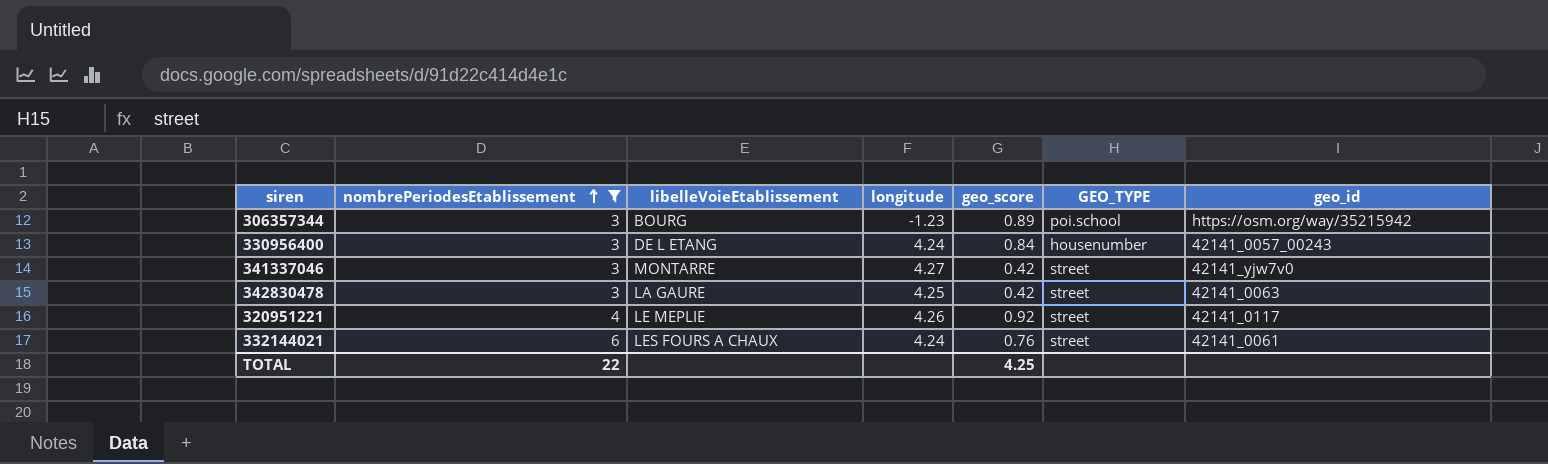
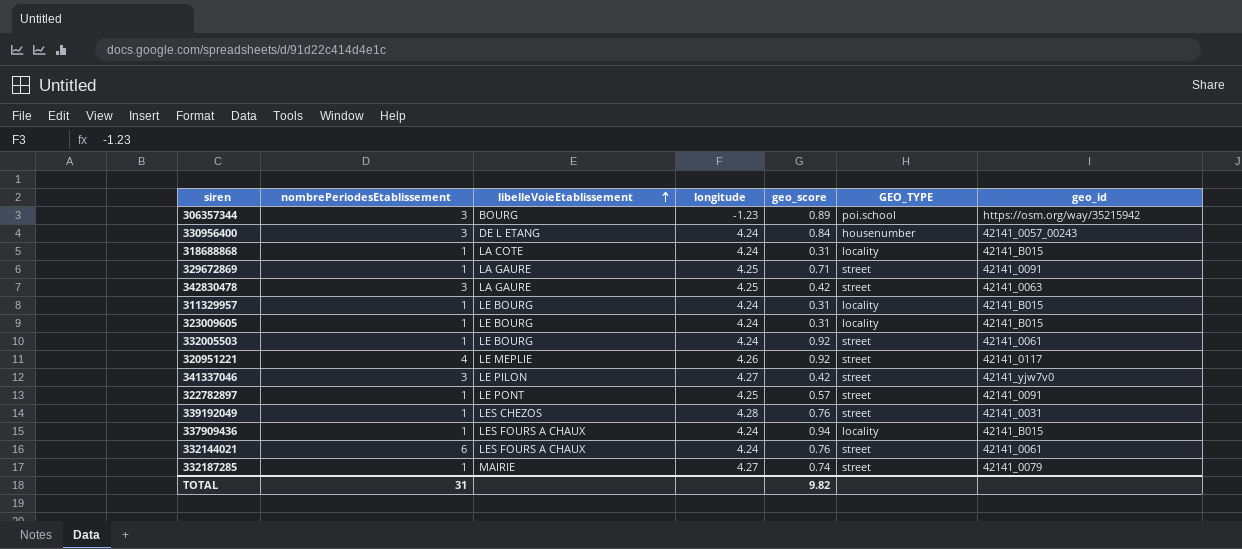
filter: nombrePeriodesEtablissement != 1 -> none
row order: nombrePeriodesEtablissement ascending -> libelleVoieEtablissement ascending
341337046 | libelleVoieEtablissement: MONTARRE -> LE PILON
TOTAL | nombrePeriodesEtablissement: 22 -> 31
TOTAL | geo_score: 4.25 -> 9.82

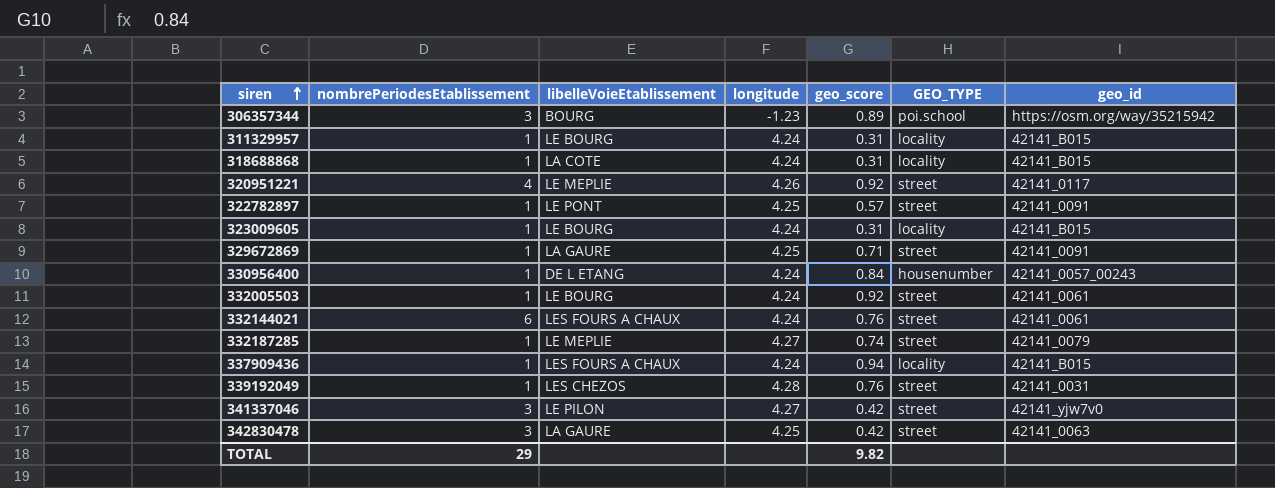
row order: libelleVoieEtablissement ascending -> siren ascending
330956400 | nombrePeriodesEtablissement: 3 -> 1
332187285 | libelleVoieEtablissement: MAIRIE -> LE MEPLIE
TOTAL | nombrePeriodesEtablissement: 31 -> 29

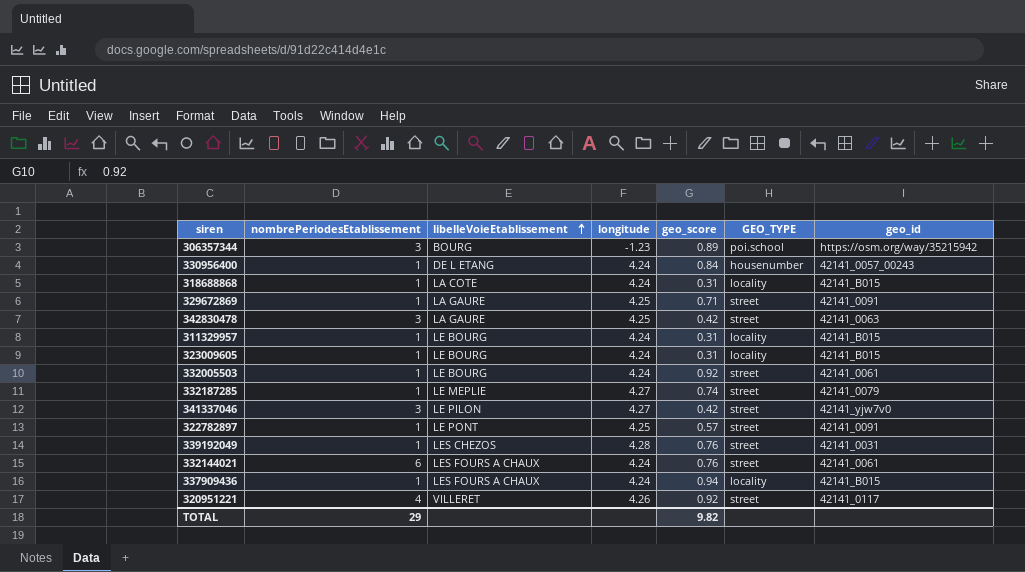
row order: siren ascending -> libelleVoieEtablissement ascending
320951221 | libelleVoieEtablissement: LE MEPLIE -> VILLERET

